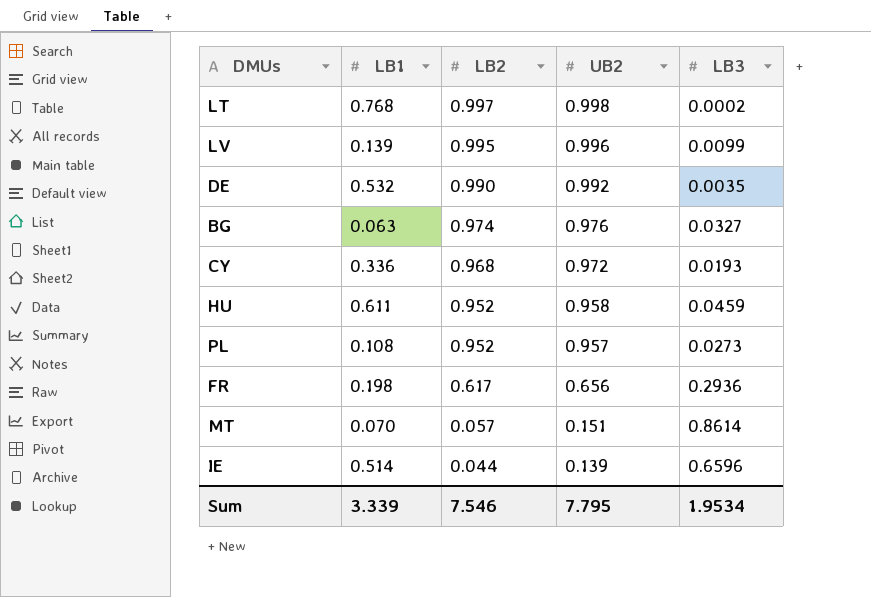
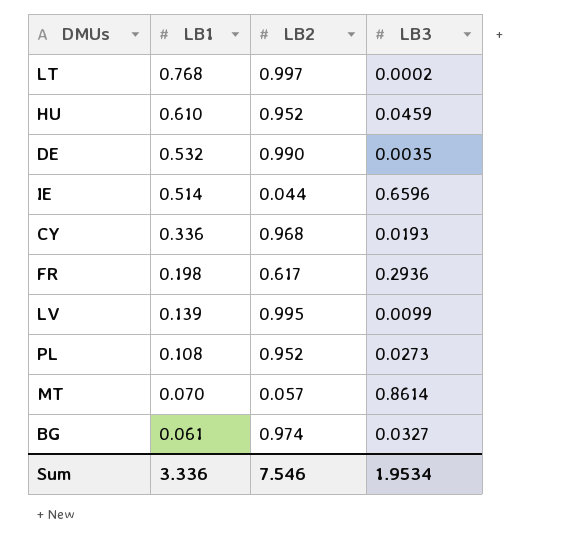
row order: LB2 descending -> LB1 descending
column UB2 | position: 4 -> none
HU | LB1: 0.611 -> 0.610
BG | LB1: 0.063 -> 0.061
Sum | LB1: 3.339 -> 3.336

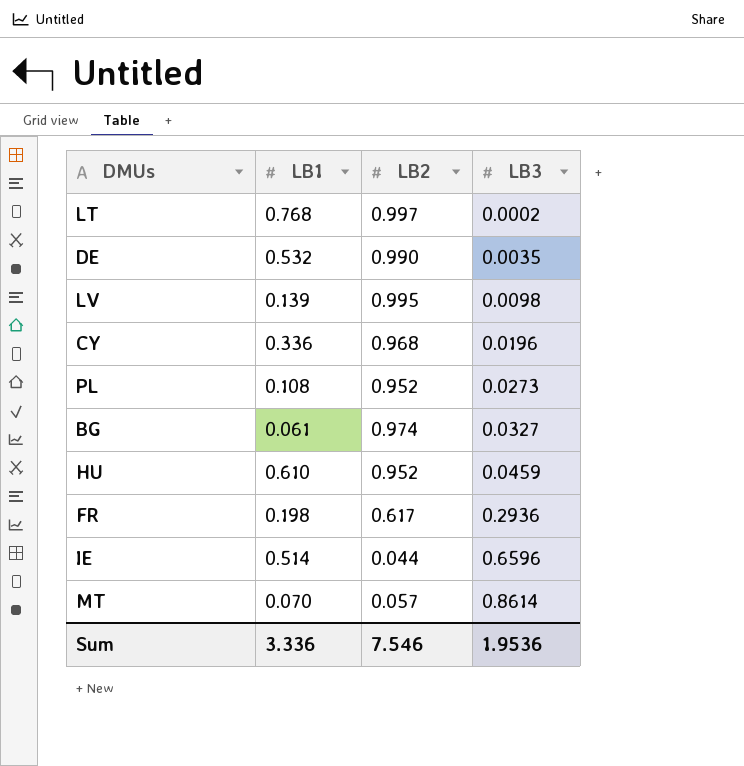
row order: LB1 descending -> LB3 ascending
LV | LB3: 0.0099 -> 0.0098
CY | LB3: 0.0193 -> 0.0196
Sum | LB3: 1.9534 -> 1.9536

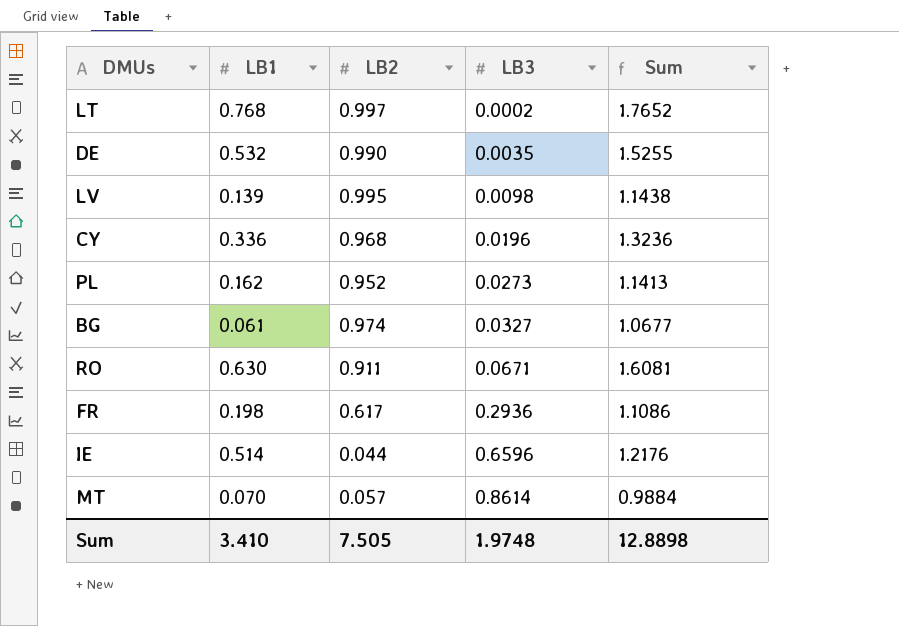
column Sum | formula: none -> [LB1] + [LB2] + [LB3]
row HU: 0.610 | 0.952 | 0.0459 -> none
PL | LB1: 0.108 -> 0.162
row RO: none -> 0.630 | 0.911 | 0.0671 | 1.6081
Sum | LB1: 3.336 -> 3.410
Sum | LB2: 7.546 -> 7.505
Sum | LB3: 1.9536 -> 1.9748

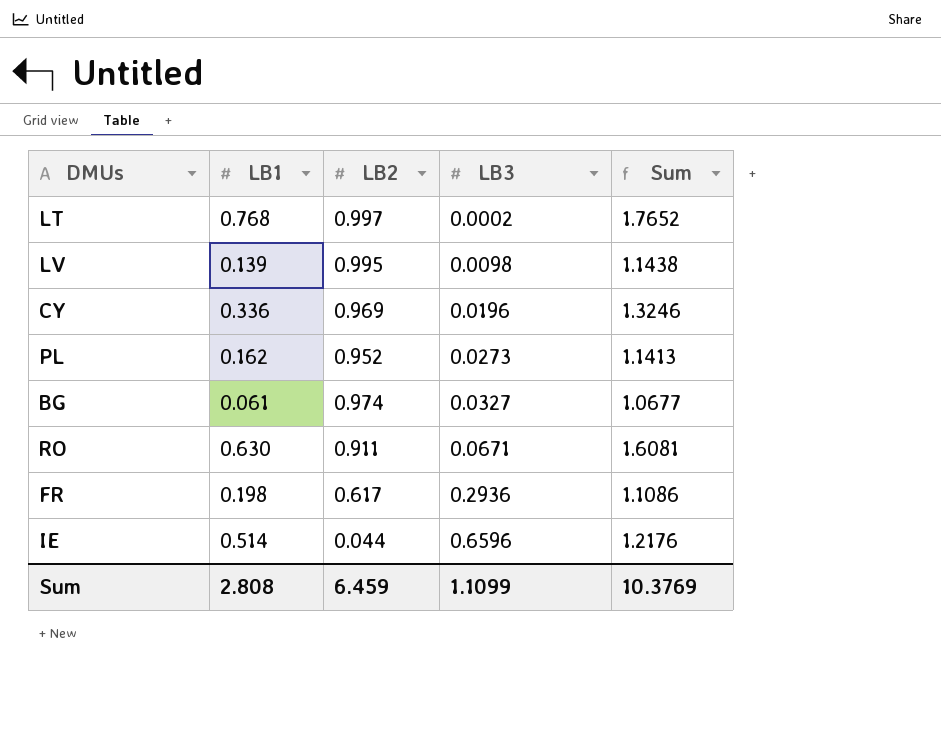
row DE: 0.532 | 0.990 | 0.0035 | 1.5255 -> none
row MT: 0.070 | 0.057 | 0.8614 | 0.9884 -> none
CY | LB2: 0.968 -> 0.969
CY | Sum: 1.3236 -> 1.3246
Sum | LB1: 3.410 -> 2.808
Sum | LB2: 7.505 -> 6.459
Sum | LB3: 1.9748 -> 1.1099
Sum | Sum: 12.8898 -> 10.3769

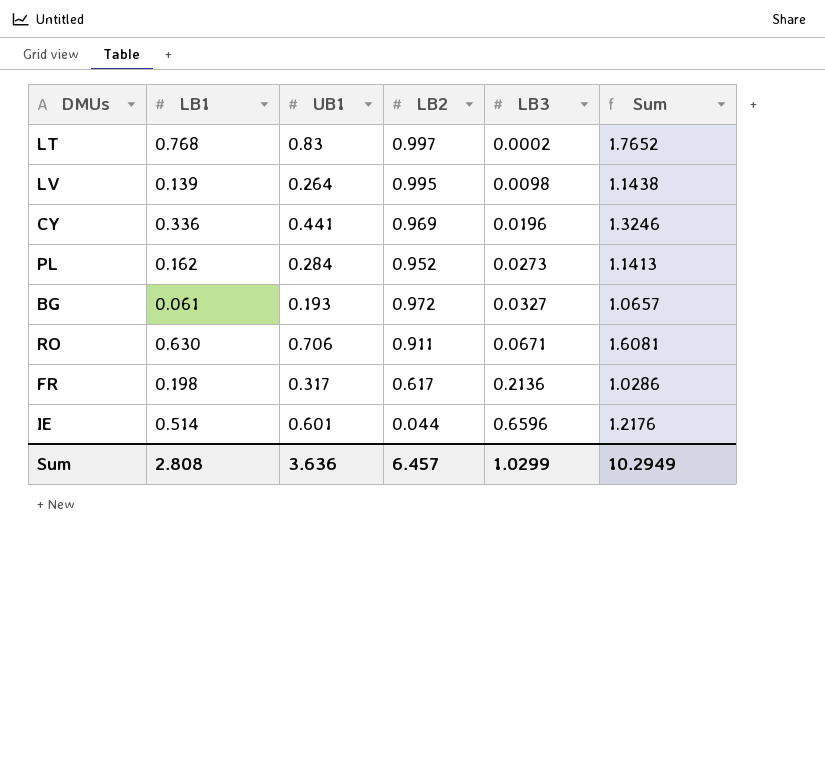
column UB1 | position: none -> 3
BG | LB2: 0.974 -> 0.972
BG | Sum: 1.0677 -> 1.0657
FR | LB3: 0.2936 -> 0.2136
FR | Sum: 1.1086 -> 1.0286
Sum | LB2: 6.459 -> 6.457
Sum | LB3: 1.1099 -> 1.0299
Sum | Sum: 10.3769 -> 10.2949

